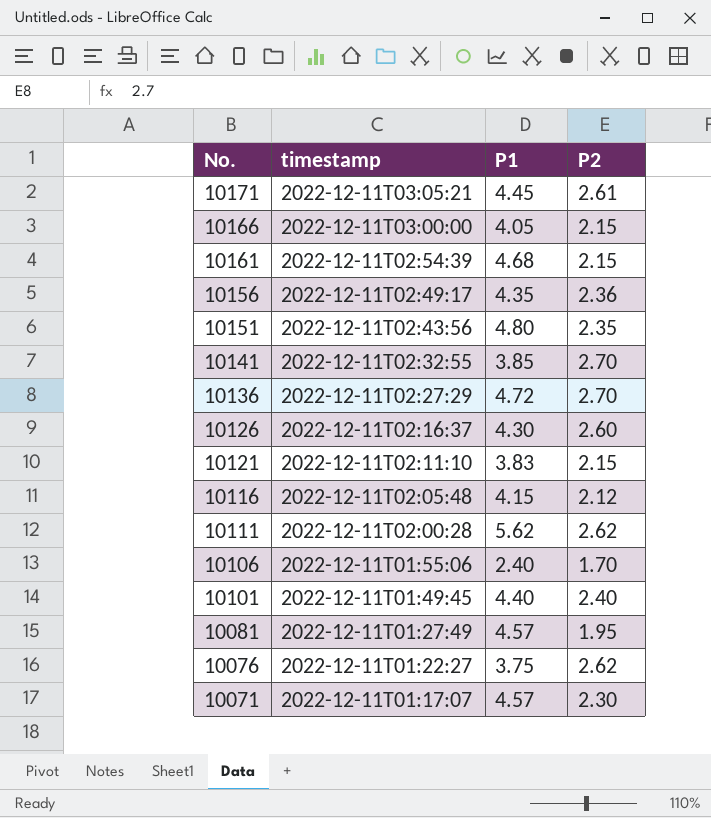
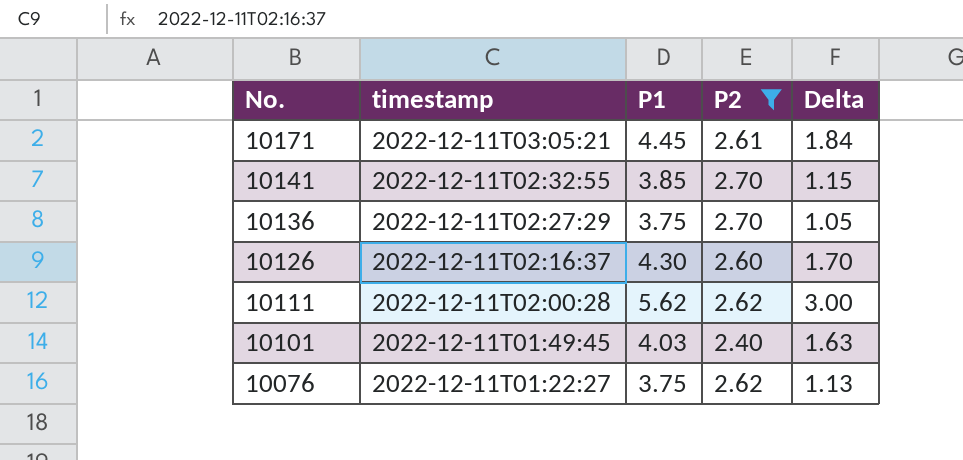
filter: none -> P2 >= 2.40
column Delta | formula: none -> [P1] - [P2]
10136 | P1: 4.72 -> 3.75
10101 | P1: 4.40 -> 4.03

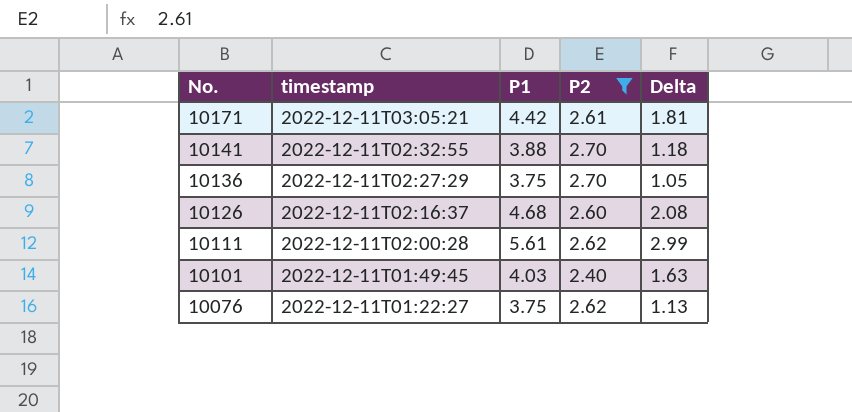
10171 | P1: 4.45 -> 4.42
10171 | Delta: 1.84 -> 1.81
10141 | P1: 3.85 -> 3.88
10141 | Delta: 1.15 -> 1.18
10126 | P1: 4.30 -> 4.68
10126 | Delta: 1.70 -> 2.08
10111 | P1: 5.62 -> 5.61
10111 | Delta: 3.00 -> 2.99

